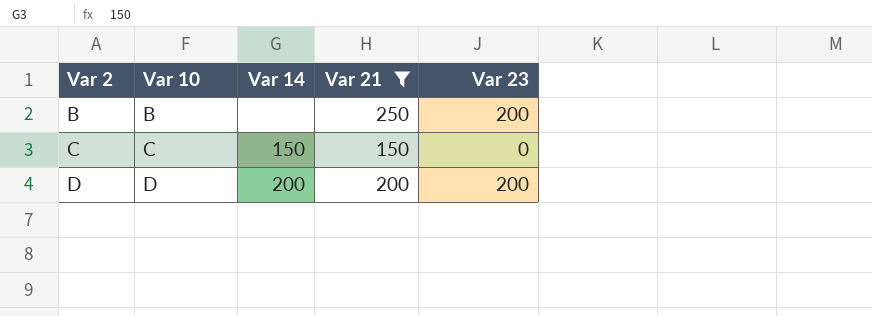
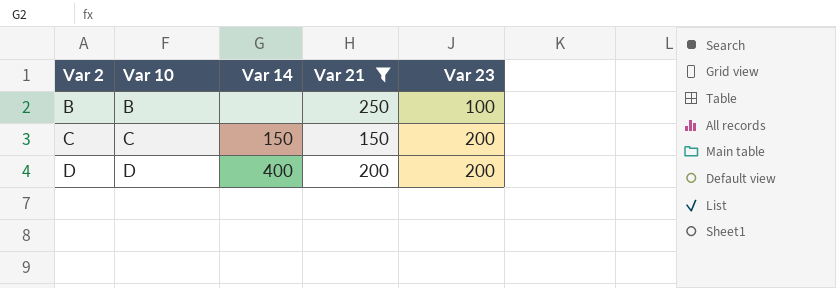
B | Var 23: 200 -> 100
C | Var 23: 0 -> 200
D | Var 14: 200 -> 400

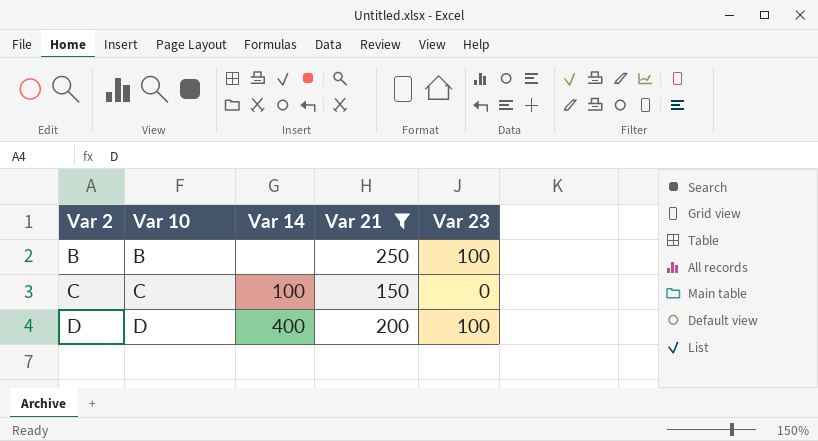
C | Var 14: 150 -> 100
C | Var 23: 200 -> 0
D | Var 23: 200 -> 100

